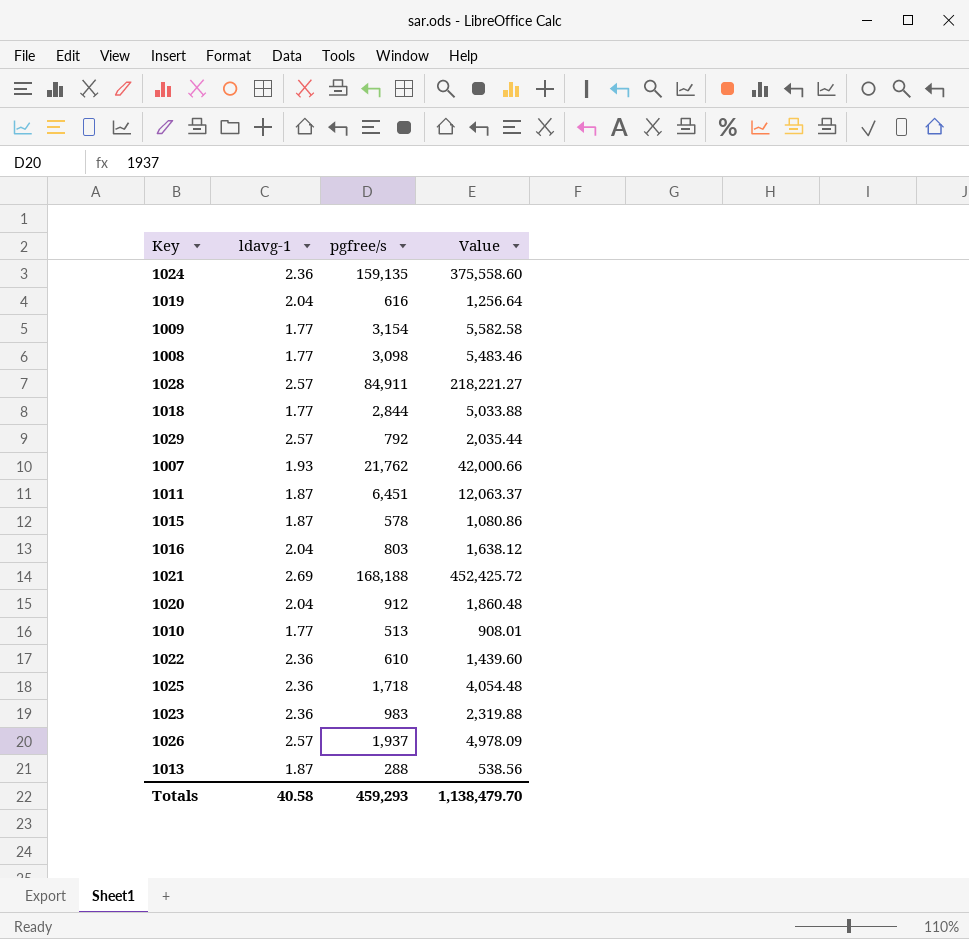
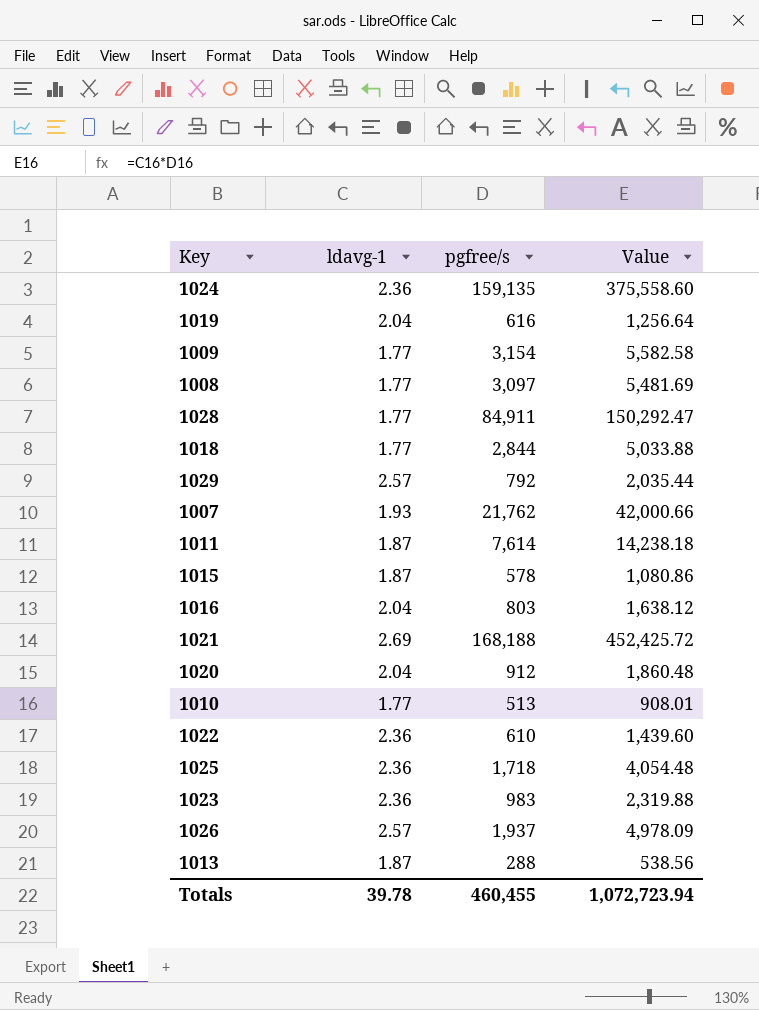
1008 | pgfree/s: 3,098 -> 3,097
1008 | Value: 5,483.46 -> 5,481.69
1028 | ldavg-1: 2.57 -> 1.77
1028 | Value: 218,221.27 -> 150,292.47
1011 | pgfree/s: 6,451 -> 7,614
1011 | Value: 12,063.37 -> 14,238.18
Totals | ldavg-1: 40.58 -> 39.78
Totals | pgfree/s: 459,293 -> 460,455
Totals | Value: 1,138,479.70 -> 1,072,723.94

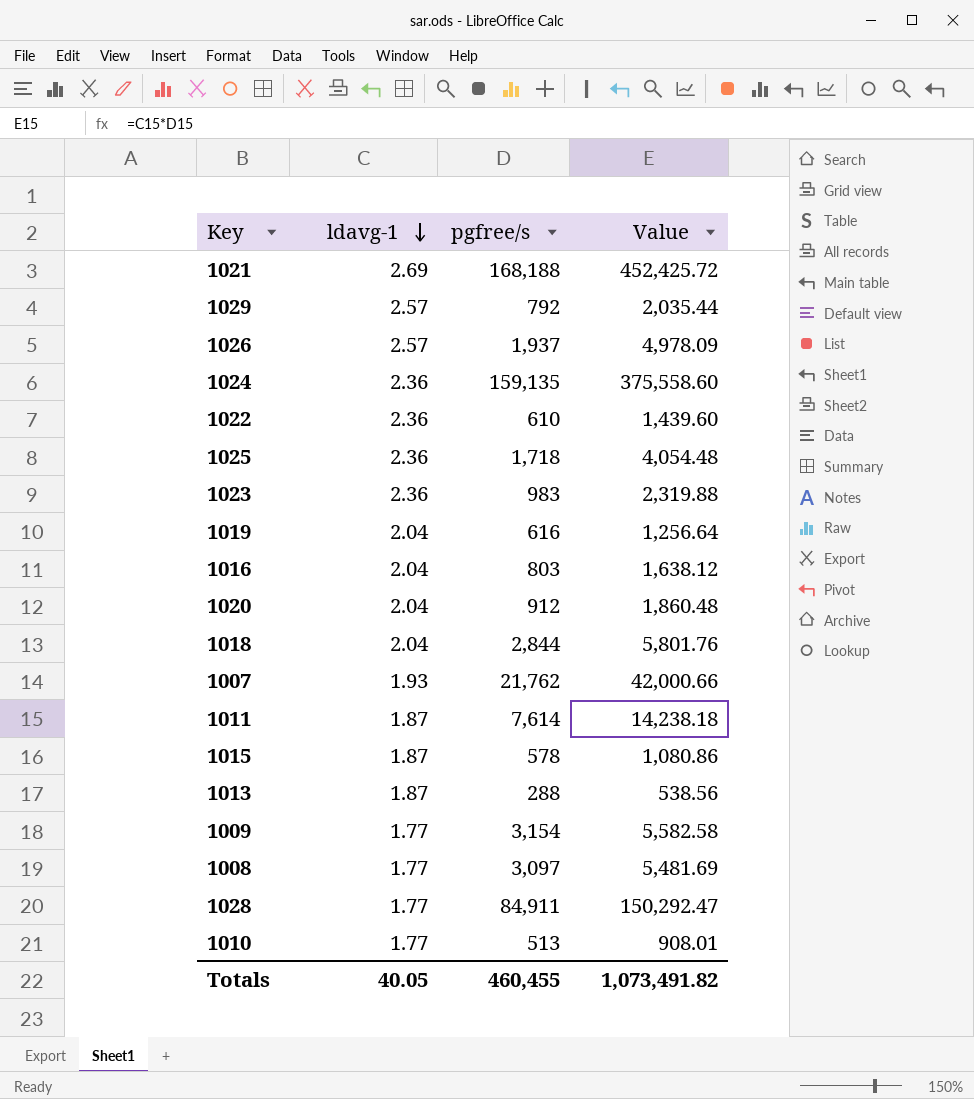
row order: none -> ldavg-1 descending
1018 | ldavg-1: 1.77 -> 2.04
1018 | Value: 5,033.88 -> 5,801.76
Totals | ldavg-1: 39.78 -> 40.05
Totals | Value: 1,072,723.94 -> 1,073,491.82

